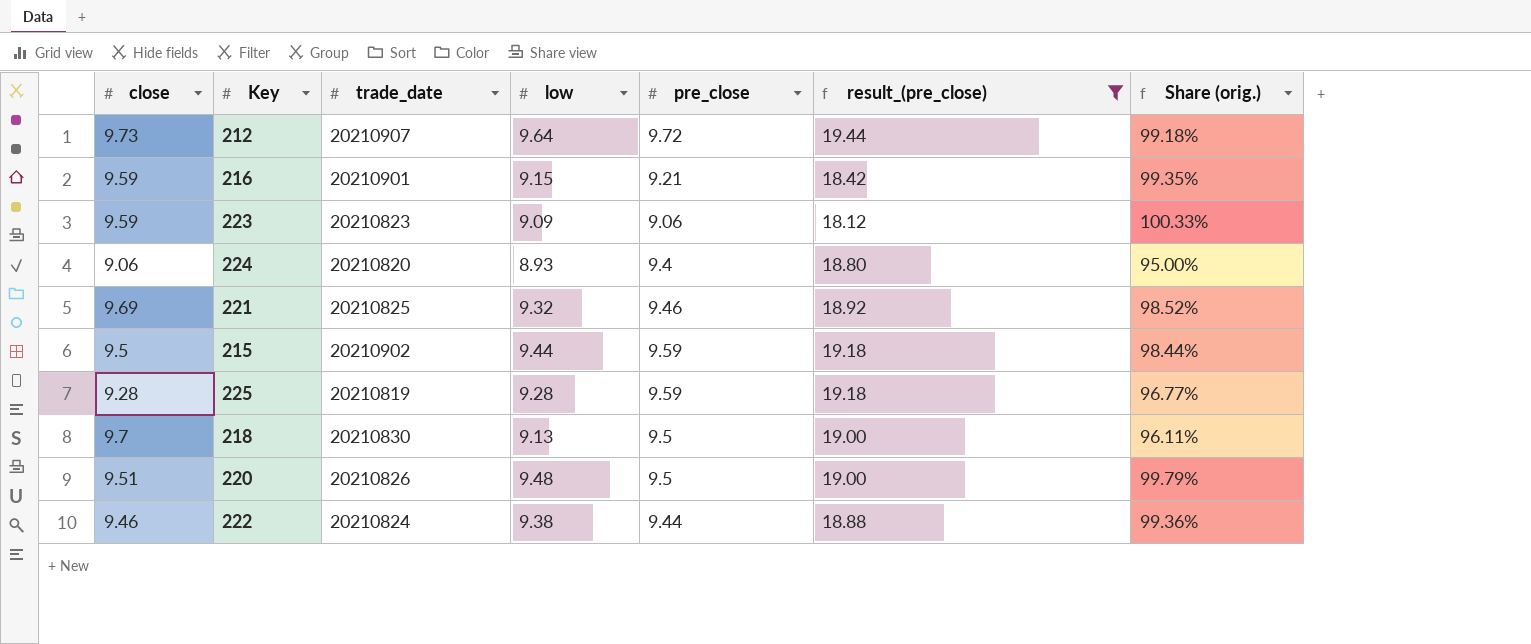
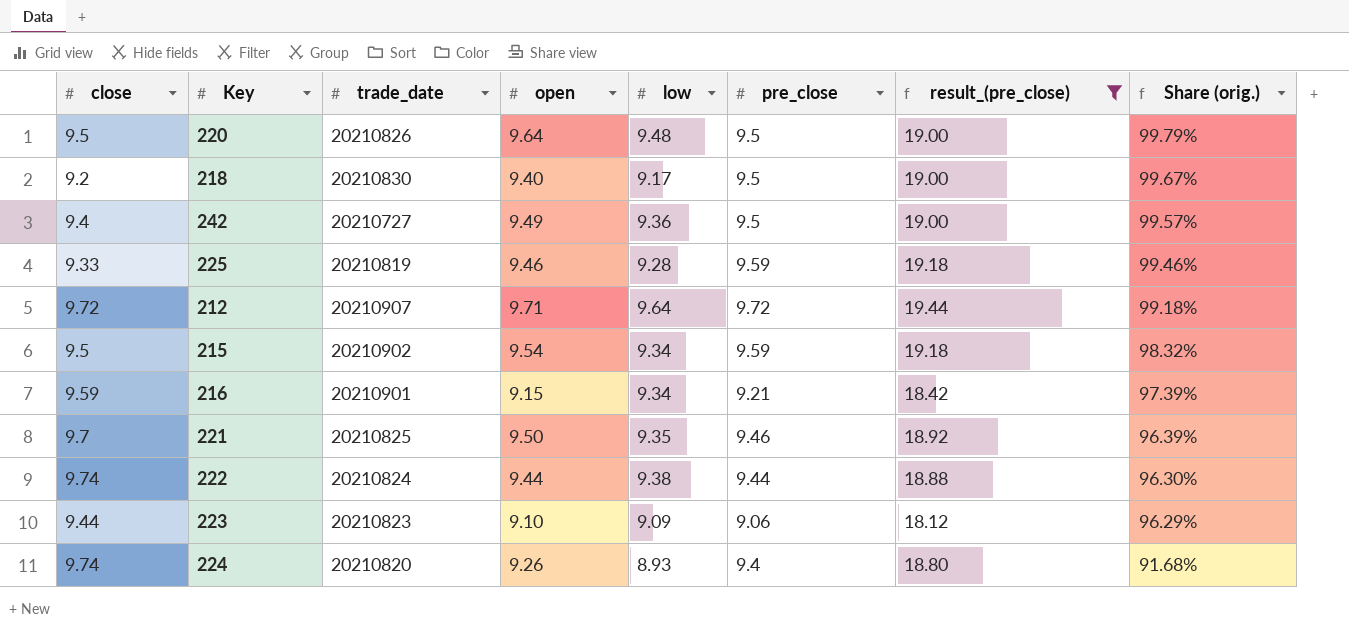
row order: none -> Share (orig.) descending
column open | position: none -> 4
column Share (orig.) | formula: [low] / [pre_close] -> [low] / [close]
220 | close: 9.51 -> 9.5
218 | close: 9.7 -> 9.2
218 | low: 9.13 -> 9.17
row 242: none -> 9.4 | 20210727 | 9.49 | 9.36 | 9.5 | 19.00 | 99.57%
225 | close: 9.28 -> 9.33
212 | close: 9.73 -> 9.72
215 | low: 9.44 -> 9.34
216 | low: 9.15 -> 9.34
221 | close: 9.69 -> 9.7
221 | low: 9.32 -> 9.35
222 | close: 9.46 -> 9.74
223 | close: 9.59 -> 9.44
224 | close: 9.06 -> 9.74

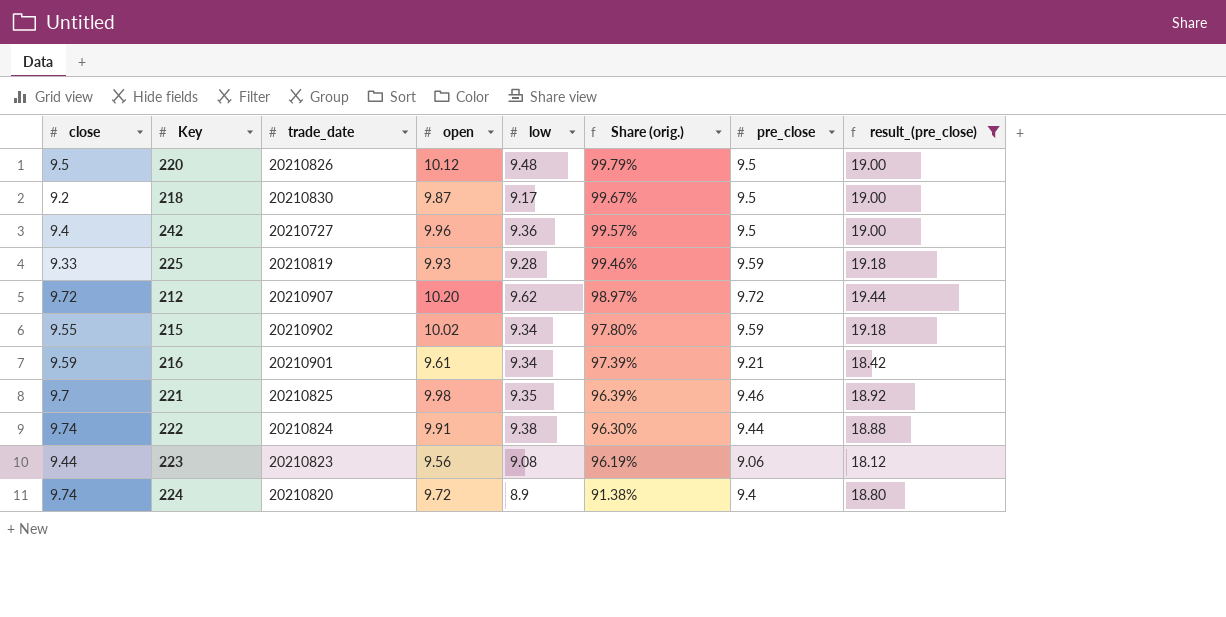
column Share (orig.) | position: 8 -> 6
220 | open: 9.64 -> 10.12
218 | open: 9.40 -> 9.87
242 | open: 9.49 -> 9.96
225 | open: 9.46 -> 9.93
212 | open: 9.71 -> 10.20
212 | low: 9.64 -> 9.62
212 | Share (orig.): 99.18% -> 98.97%
215 | close: 9.5 -> 9.55
215 | open: 9.54 -> 10.02
215 | Share (orig.): 98.32% -> 97.80%
216 | open: 9.15 -> 9.61
221 | open: 9.50 -> 9.98
222 | open: 9.44 -> 9.91
223 | open: 9.10 -> 9.56
223 | low: 9.09 -> 9.08
223 | Share (orig.): 96.29% -> 96.19%
224 | open: 9.26 -> 9.72
224 | low: 8.93 -> 8.9
224 | Share (orig.): 91.68% -> 91.38%

